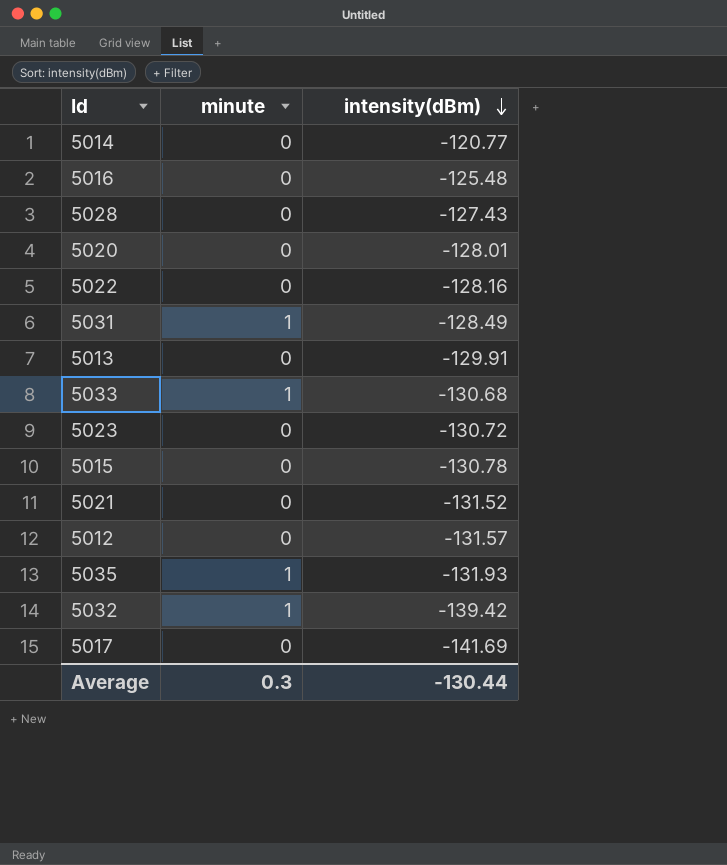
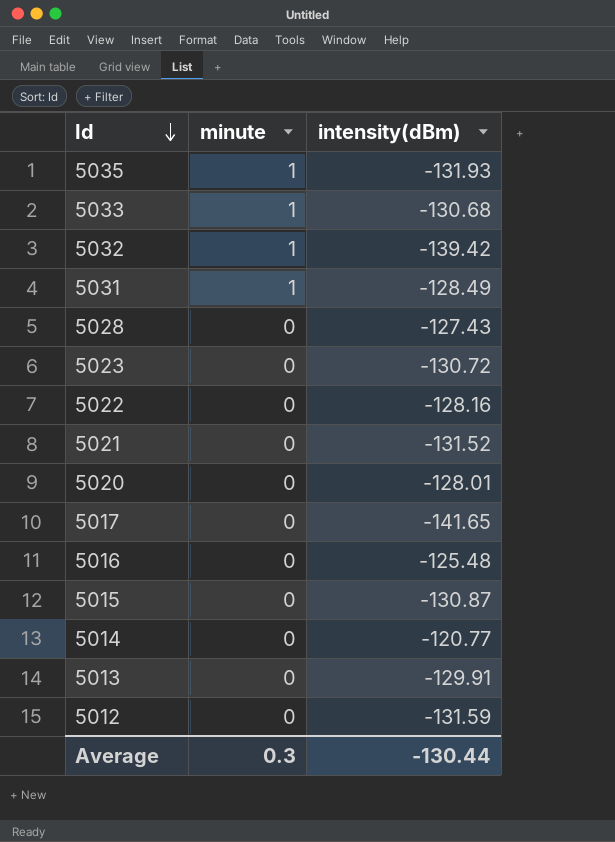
row order: intensity(dBm) descending -> Id descending
5017 | intensity(dBm): -141.69 -> -141.65
5015 | intensity(dBm): -130.78 -> -130.87
5012 | intensity(dBm): -131.57 -> -131.59

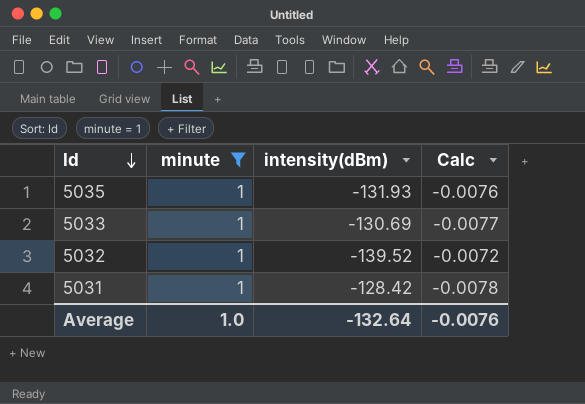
filter: none -> minute = 1
column Calc | formula: none -> [minute] / [intensity(dBm)]
5033 | intensity(dBm): -130.68 -> -130.69
5032 | intensity(dBm): -139.42 -> -139.52
5031 | intensity(dBm): -128.49 -> -128.42
Average | minute: 0.3 -> 1.0
Average | intensity(dBm): -130.44 -> -132.64

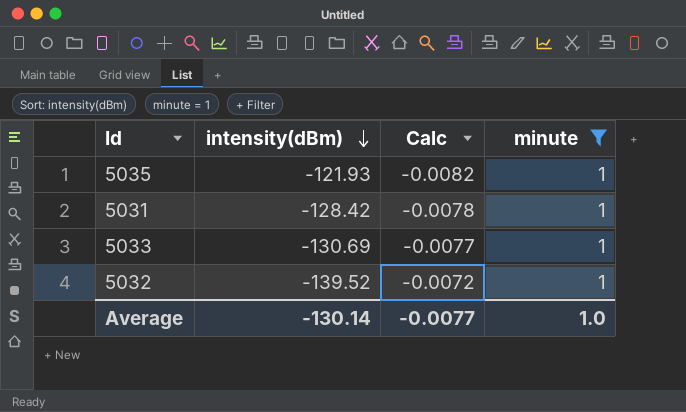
row order: Id descending -> intensity(dBm) descending
column minute | position: 2 -> 4
5035 | intensity(dBm): -131.93 -> -121.93
5035 | Calc: -0.0076 -> -0.0082
Average | intensity(dBm): -132.64 -> -130.14
Average | Calc: -0.0076 -> -0.0077

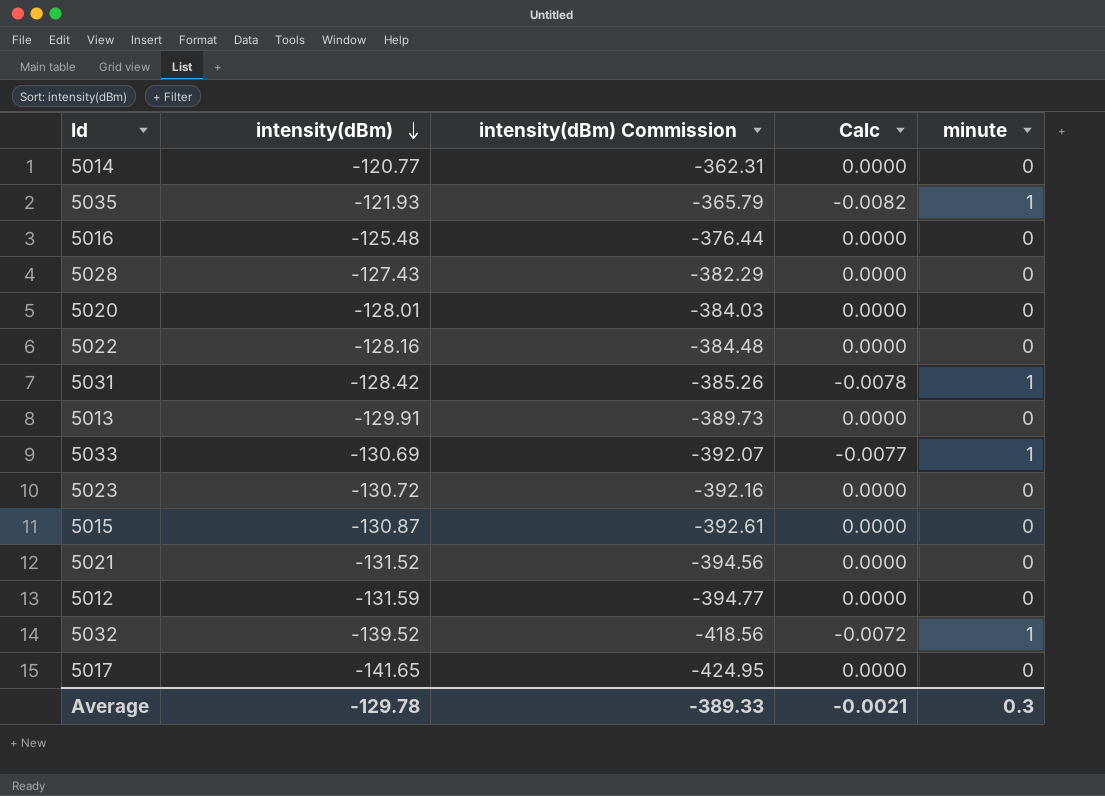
filter: minute = 1 -> none
column intensity(dBm) Commission | formula: none -> [intensity(dBm)] * 3
Average | intensity(dBm): -130.14 -> -129.78
Average | Calc: -0.0077 -> -0.0021
Average | minute: 1.0 -> 0.3

